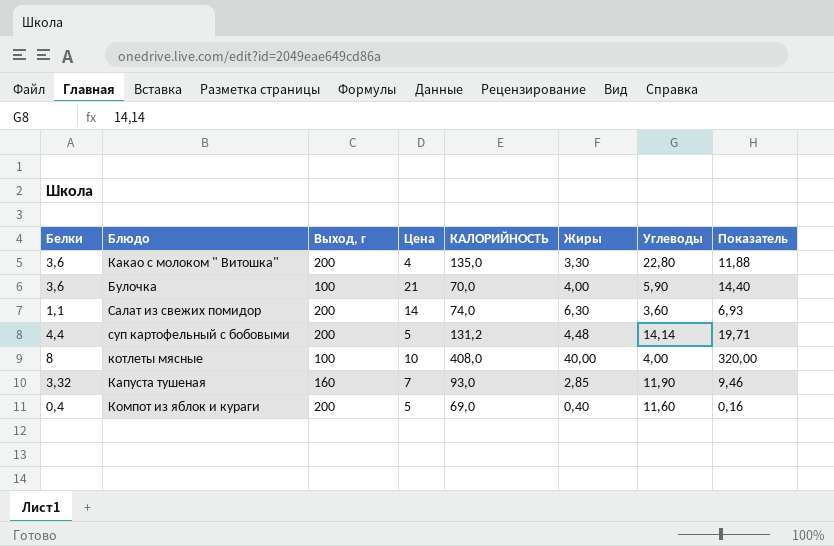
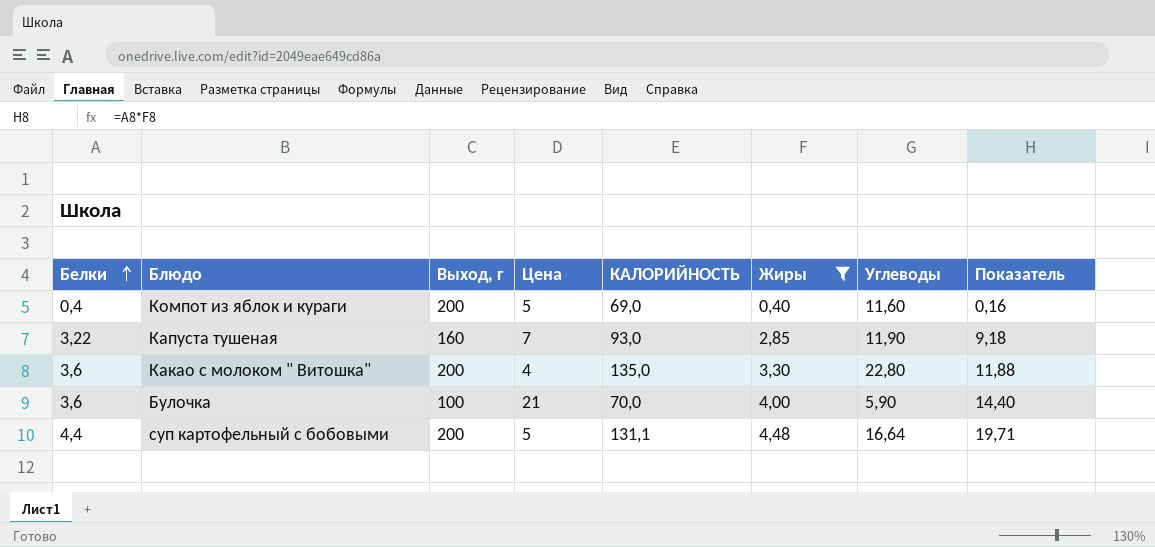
filter: none -> Жиры <= 4,48
row order: none -> Белки ascending
Капуста тушеная | Белки: 3,32 -> 3,22
Капуста тушеная | Показатель: 9,46 -> 9,18
суп картофельный с бобовыми | КАЛОРИЙНОСТЬ: 131,2 -> 131,1
суп картофельный с бобовыми | Углеводы: 14,14 -> 16,64

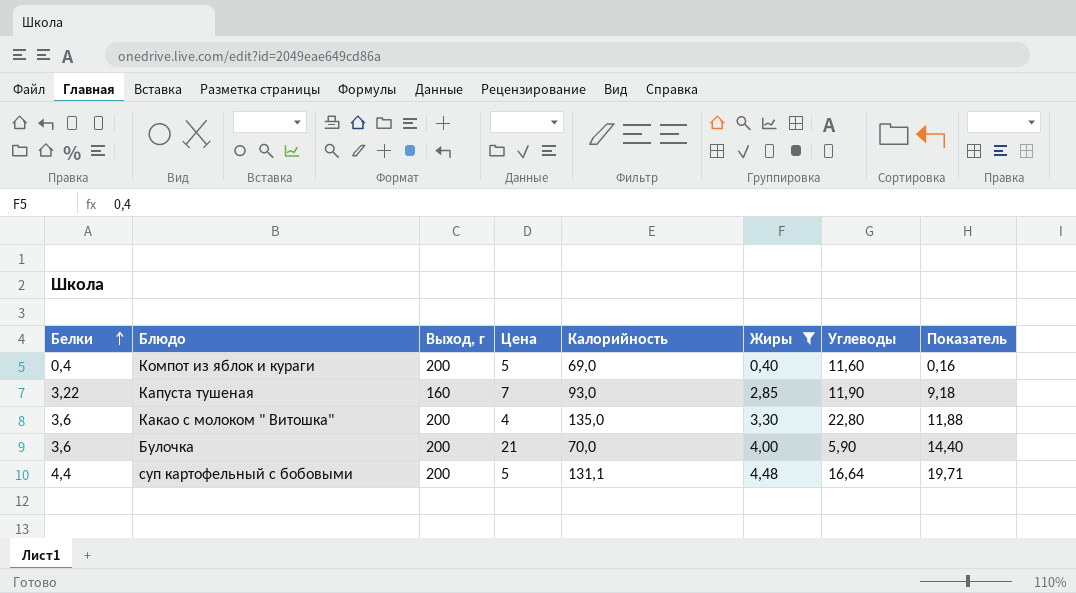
column name: КАЛОРИЙНОСТЬ -> Калорийность
Булочка | Выход, г: 100 -> 200

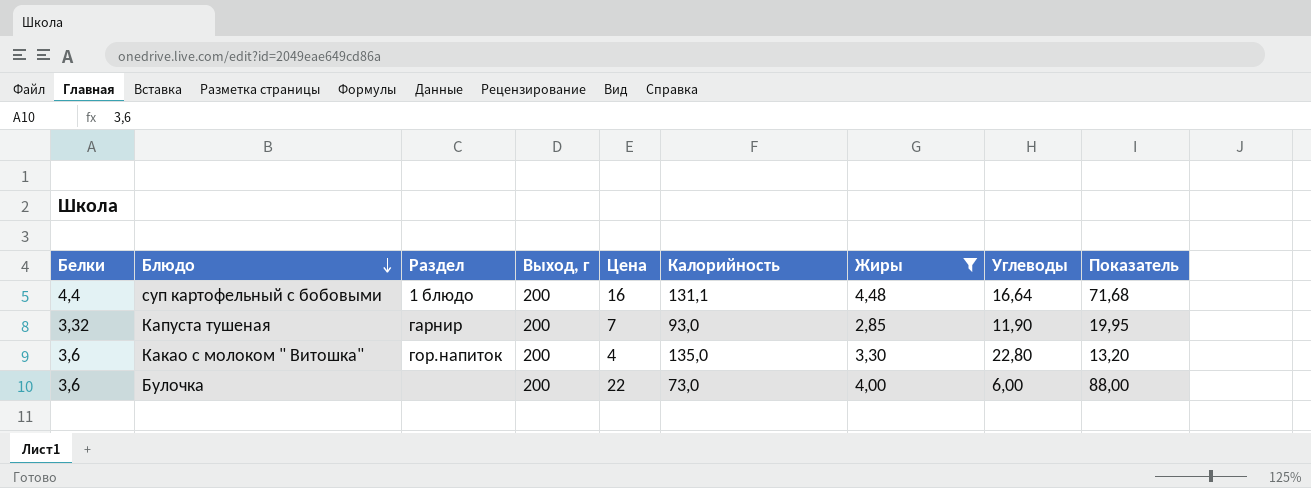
row order: Белки ascending -> Блюдо descending
column Раздел | position: none -> 3
column Показатель | formula: [Белки] * [Жиры] -> [Цена] * [Жиры]
row Компот из яблок и кураги: 0,4 | 200 | 5 | 69,0 | 0,40 | 11,60 | 0,16 -> none
суп картофельный с бобовыми | Цена: 5 -> 16
Капуста тушеная | Белки: 3,22 -> 3,32
Капуста тушеная | Выход, г: 160 -> 200
Булочка | Цена: 21 -> 22
Булочка | Калорийность: 70,0 -> 73,0
Булочка | Углеводы: 5,90 -> 6,00

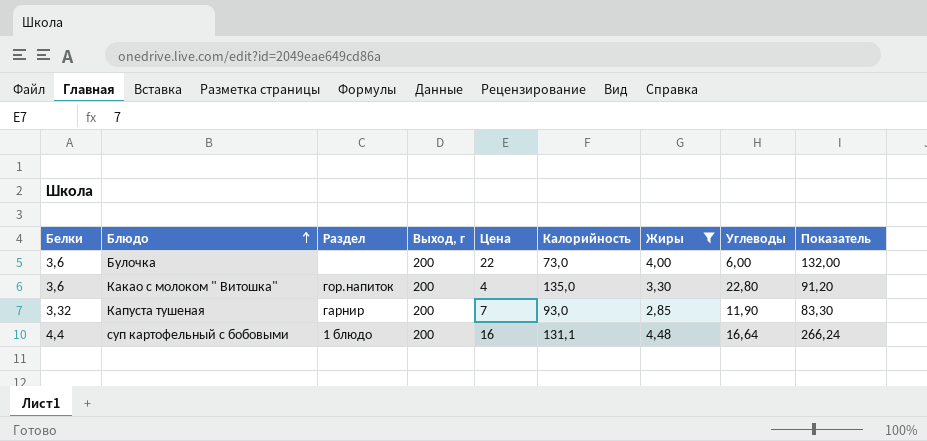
row order: Блюдо descending -> Блюдо ascending
column Показатель | formula: [Цена] * [Жиры] -> [Цена] * [Углеводы]

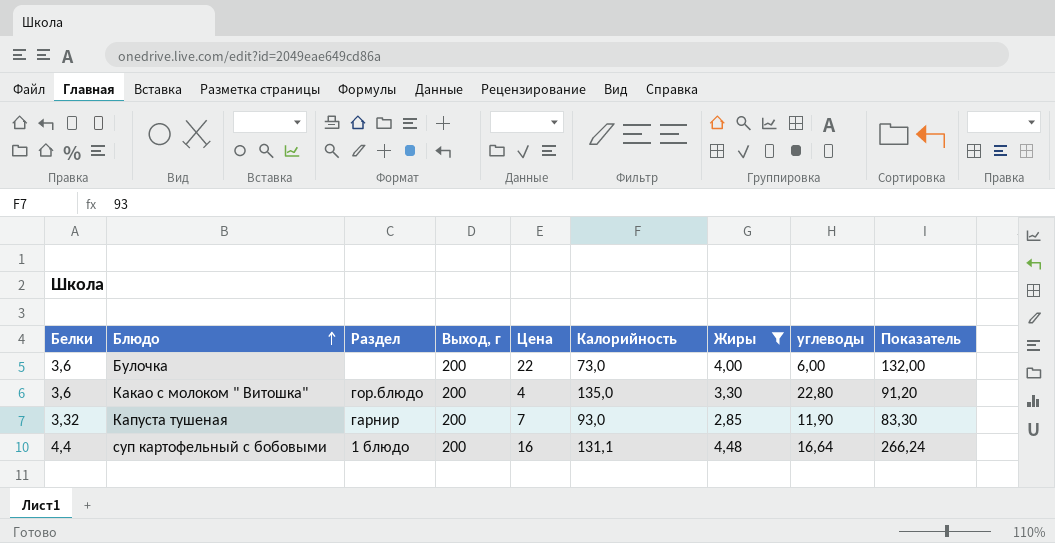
column name: Углеводы -> углеводы
Какао с молоком " Витошка" | Раздел: гор.напиток -> гор.блюдо

